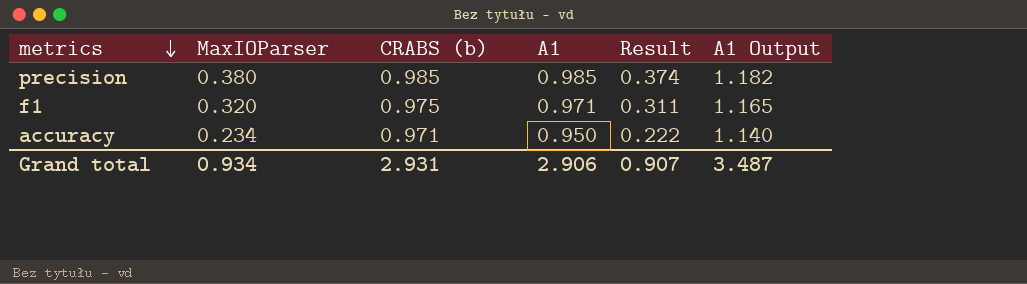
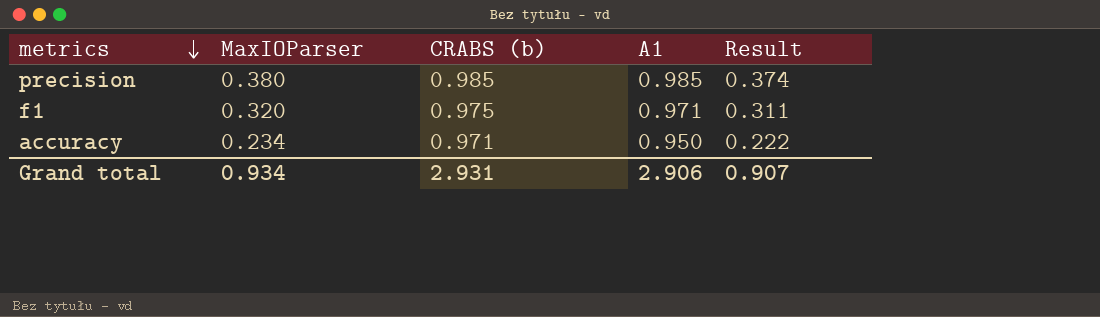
column A1 Output | formula: [A1] * 1.2 -> none

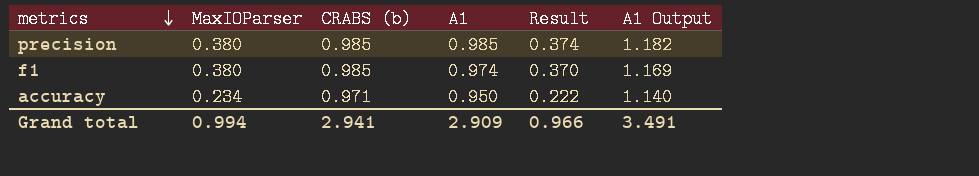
column A1 Output | formula: none -> [A1] * 1.2
f1 | MaxIOParser: 0.320 -> 0.380
f1 | CRABS (b): 0.975 -> 0.985
f1 | A1: 0.971 -> 0.974
f1 | Result: 0.311 -> 0.370
Grand total | MaxIOParser: 0.934 -> 0.994
Grand total | CRABS (b): 2.931 -> 2.941
Grand total | A1: 2.906 -> 2.909
Grand total | Result: 0.907 -> 0.966

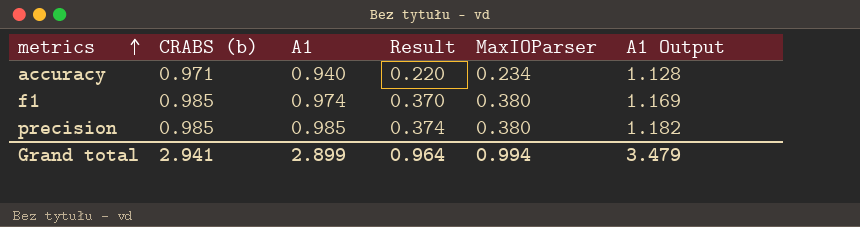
row order: metrics descending -> metrics ascending
column MaxIOParser | position: 2 -> 5
accuracy | A1: 0.950 -> 0.940
accuracy | Result: 0.222 -> 0.220
accuracy | A1 Output: 1.140 -> 1.128
Grand total | A1: 2.909 -> 2.899
Grand total | Result: 0.966 -> 0.964
Grand total | A1 Output: 3.491 -> 3.479

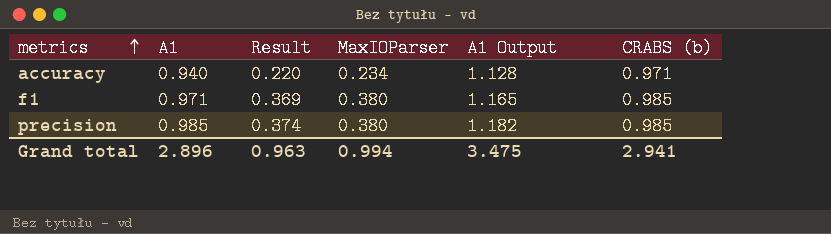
column CRABS (b) | position: 2 -> 6
f1 | A1: 0.974 -> 0.971
f1 | Result: 0.370 -> 0.369
f1 | A1 Output: 1.169 -> 1.165
Grand total | A1: 2.899 -> 2.896
Grand total | Result: 0.964 -> 0.963
Grand total | A1 Output: 3.479 -> 3.475

